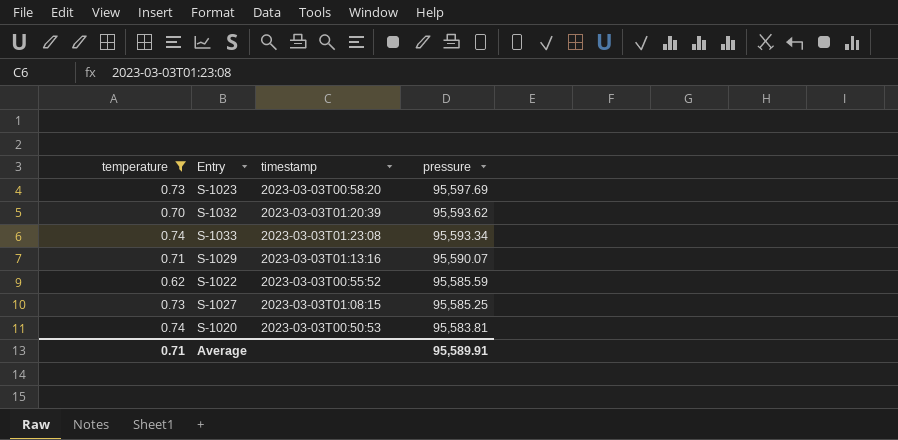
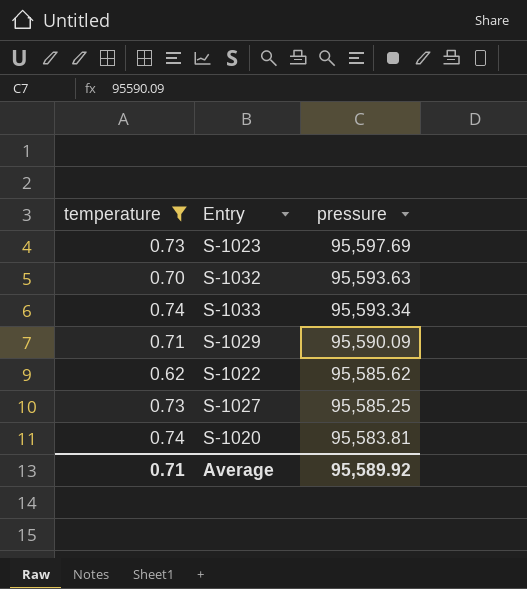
column timestamp | position: 3 -> none
S-1032 | pressure: 95,593.62 -> 95,593.63
S-1029 | pressure: 95,590.07 -> 95,590.09
S-1022 | pressure: 95,585.59 -> 95,585.62
Average | pressure: 95,589.91 -> 95,589.92

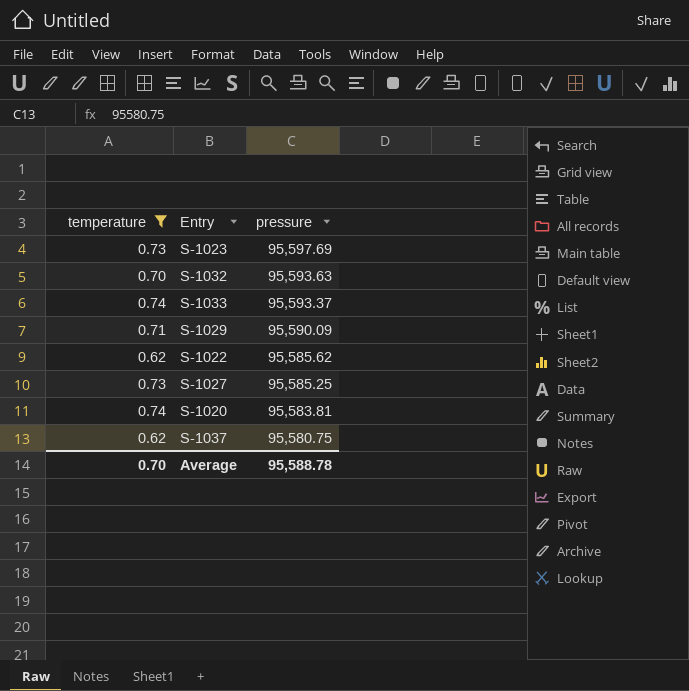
S-1033 | pressure: 95,593.34 -> 95,593.37
row S-1037: none -> 0.62 | 95,580.75
Average | temperature: 0.71 -> 0.70
Average | pressure: 95,589.92 -> 95,588.78

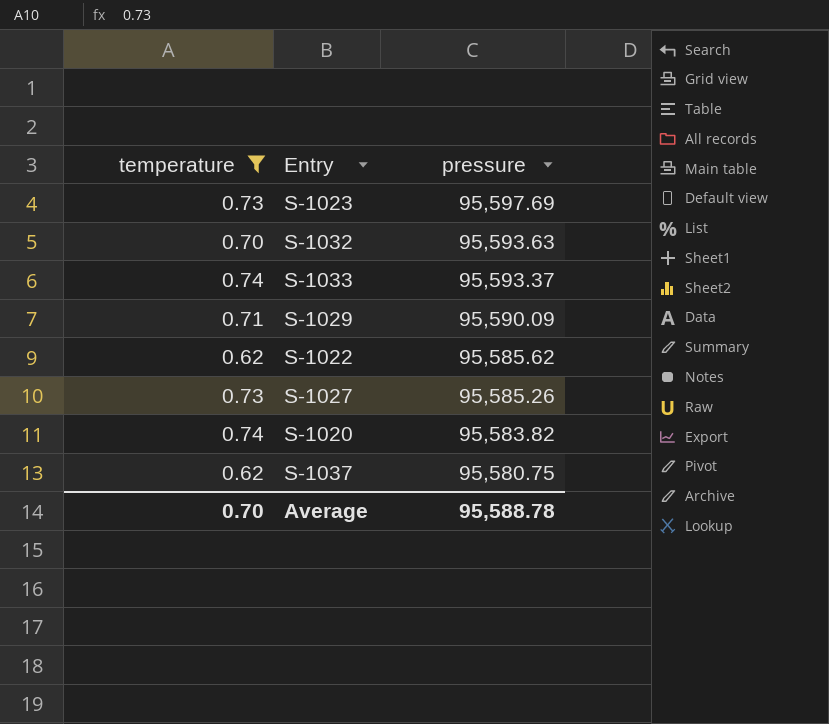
S-1027 | pressure: 95,585.25 -> 95,585.26
S-1020 | pressure: 95,583.81 -> 95,583.82

